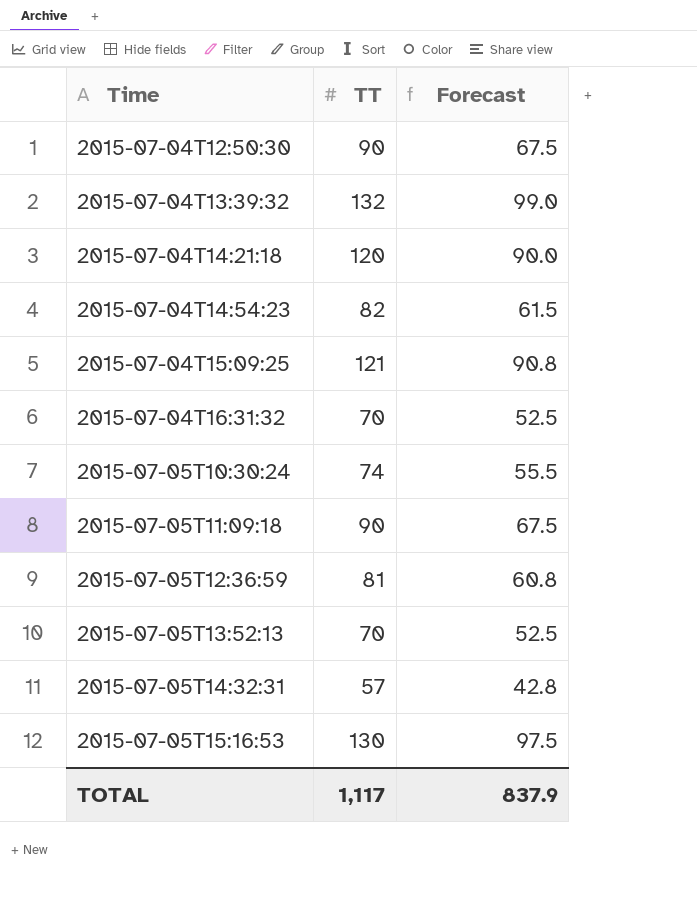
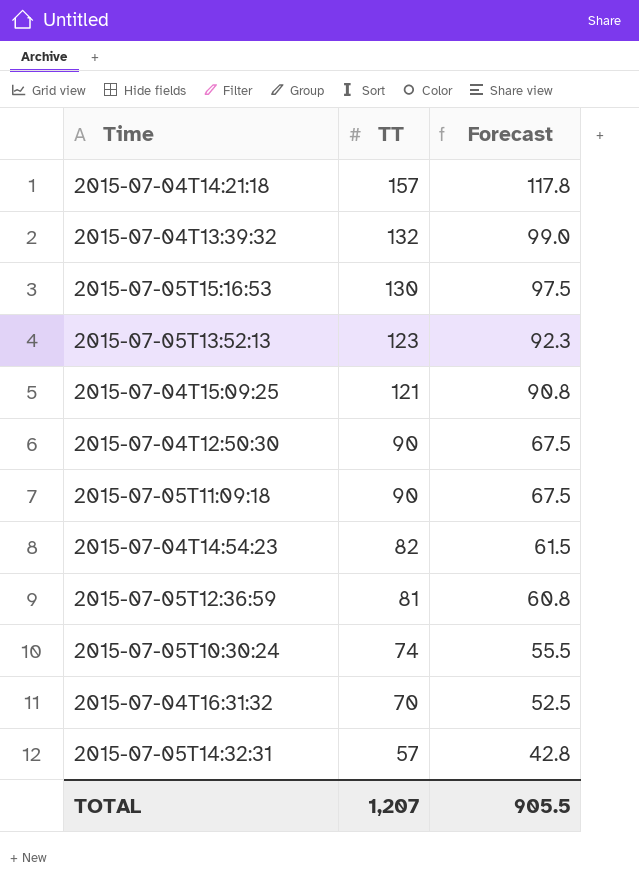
row order: Time ascending -> TT descending
2015-07-04T14:21:18 | TT: 120 -> 157
2015-07-04T14:21:18 | Forecast: 90.0 -> 117.8
2015-07-05T13:52:13 | TT: 70 -> 123
2015-07-05T13:52:13 | Forecast: 52.5 -> 92.3
TOTAL | TT: 1,117 -> 1,207
TOTAL | Forecast: 837.9 -> 905.5

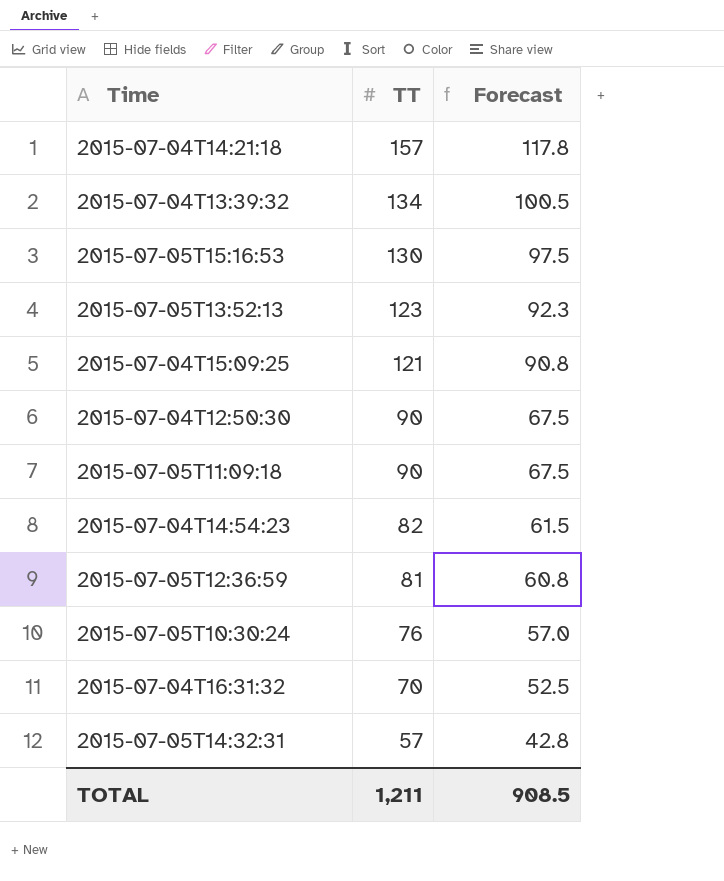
2015-07-04T13:39:32 | TT: 132 -> 134
2015-07-04T13:39:32 | Forecast: 99.0 -> 100.5
2015-07-05T10:30:24 | TT: 74 -> 76
2015-07-05T10:30:24 | Forecast: 55.5 -> 57.0
TOTAL | TT: 1,207 -> 1,211
TOTAL | Forecast: 905.5 -> 908.5

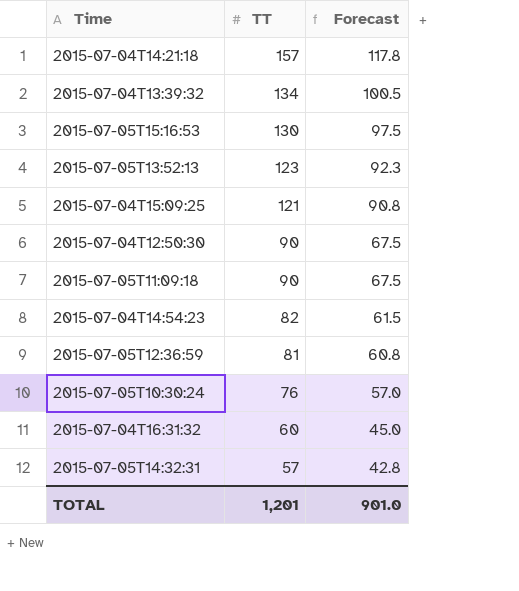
2015-07-04T16:31:32 | TT: 70 -> 60
2015-07-04T16:31:32 | Forecast: 52.5 -> 45.0
TOTAL | TT: 1,211 -> 1,201
TOTAL | Forecast: 908.5 -> 901.0

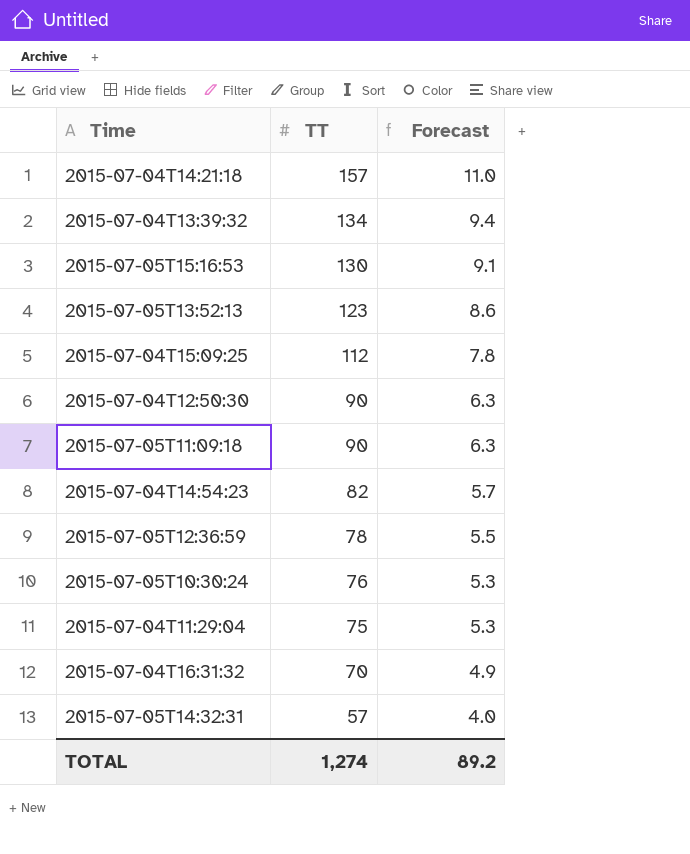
column Forecast | formula: [TT] * 0.75 -> [TT] * 0.07
2015-07-04T15:09:25 | TT: 121 -> 112
2015-07-05T12:36:59 | TT: 81 -> 78
row 2015-07-04T11:29:04: none -> 75 | 5.3
2015-07-04T16:31:32 | TT: 60 -> 70
TOTAL | TT: 1,201 -> 1,274
TOTAL | Forecast: 901.0 -> 89.2

